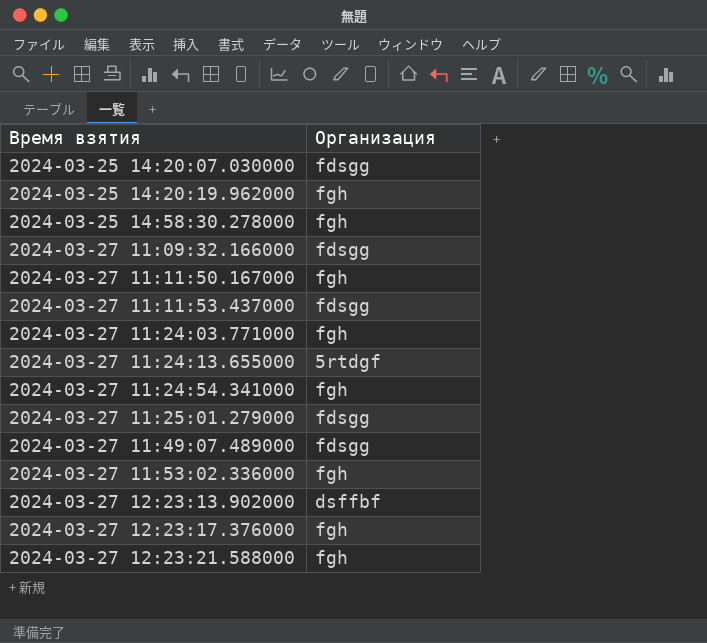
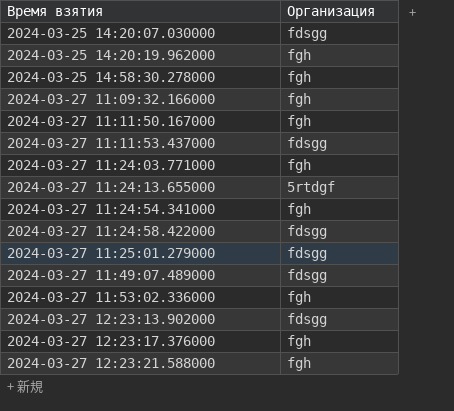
2024-03-27 11:09:32.166000 | Организация: fdsgg -> fgh
row 2024-03-27 11:24:58.422000: none -> fdsgg
2024-03-27 12:23:13.902000 | Организация: dsffbf -> fdsgg

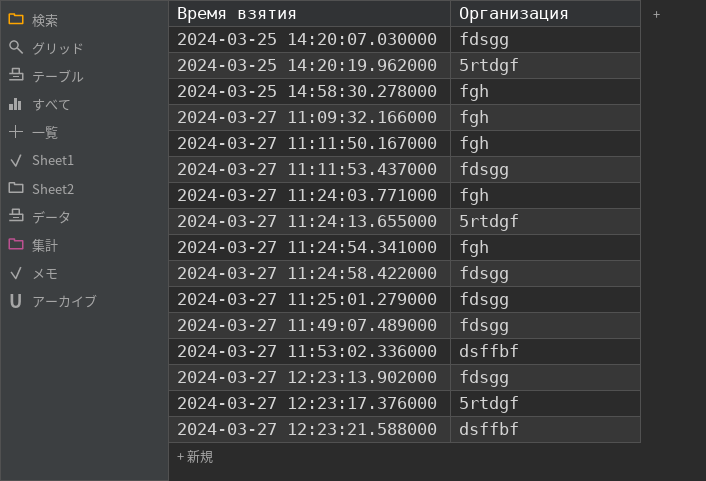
2024-03-25 14:20:19.962000 | Организация: fgh -> 5rtdgf
2024-03-27 11:53:02.336000 | Организация: fgh -> dsffbf
2024-03-27 12:23:17.376000 | Организация: fgh -> 5rtdgf
2024-03-27 12:23:21.588000 | Организация: fgh -> dsffbf

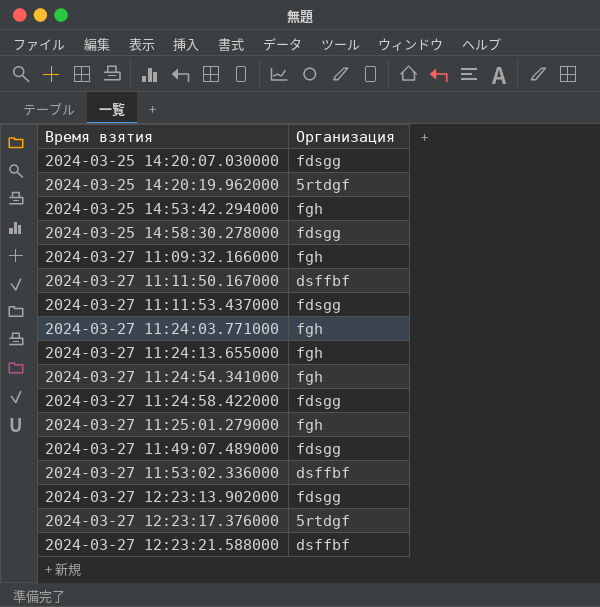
row 2024-03-25 14:53:42.294000: none -> fgh
2024-03-25 14:58:30.278000 | Организация: fgh -> fdsgg
2024-03-27 11:11:50.167000 | Организация: fgh -> dsffbf
2024-03-27 11:24:13.655000 | Организация: 5rtdgf -> fgh
2024-03-27 11:25:01.279000 | Организация: fdsgg -> fgh

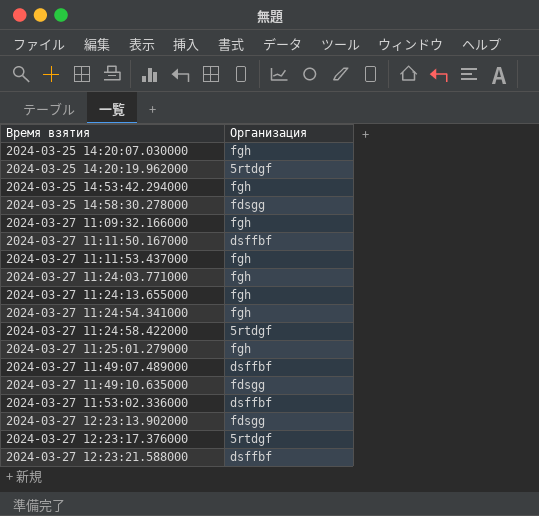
2024-03-25 14:20:07.030000 | Организация: fdsgg -> fgh
2024-03-27 11:11:53.437000 | Организация: fdsgg -> fgh
2024-03-27 11:24:58.422000 | Организация: fdsgg -> 5rtdgf
2024-03-27 11:49:07.489000 | Организация: fdsgg -> dsffbf
row 2024-03-27 11:49:10.635000: none -> fdsgg

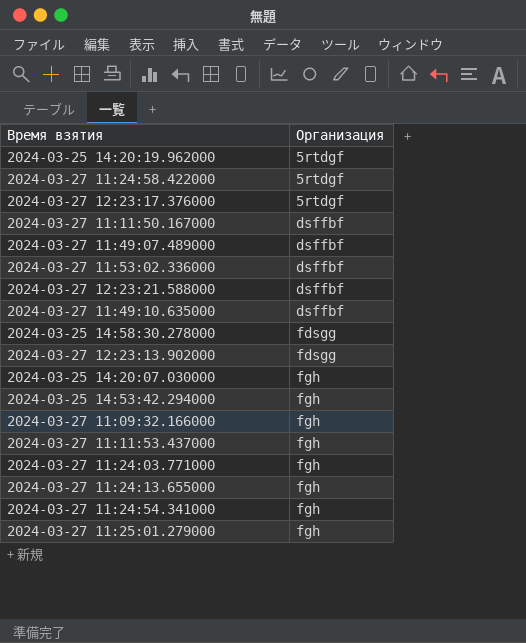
row order: Время взятия ascending -> Организация ascending
2024-03-27 11:49:10.635000 | Организация: fdsgg -> dsffbf

